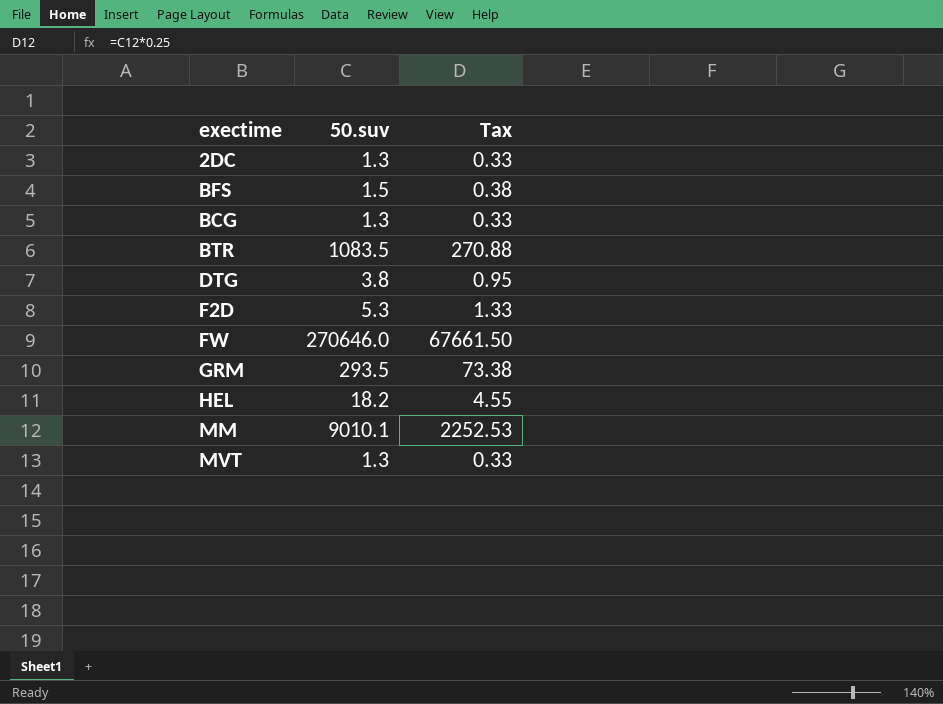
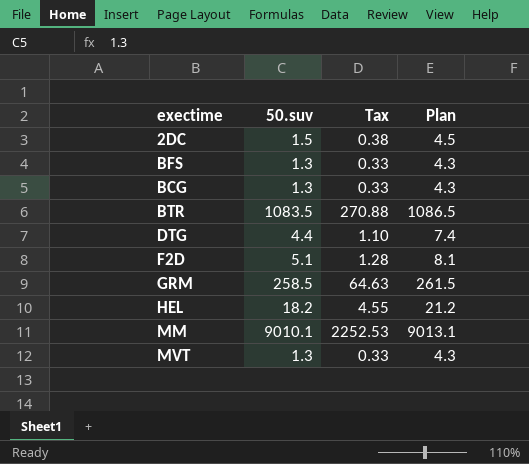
column Plan | formula: none -> [50.suv] + 3
row FW: 270646.0 | 67661.50 -> none
2DC | 50.suv: 1.3 -> 1.5
2DC | Tax: 0.33 -> 0.38
BFS | 50.suv: 1.5 -> 1.3
BFS | Tax: 0.38 -> 0.33
DTG | 50.suv: 3.8 -> 4.4
DTG | Tax: 0.95 -> 1.10
F2D | 50.suv: 5.3 -> 5.1
F2D | Tax: 1.33 -> 1.28
GRM | 50.suv: 293.5 -> 258.5
GRM | Tax: 73.38 -> 64.63

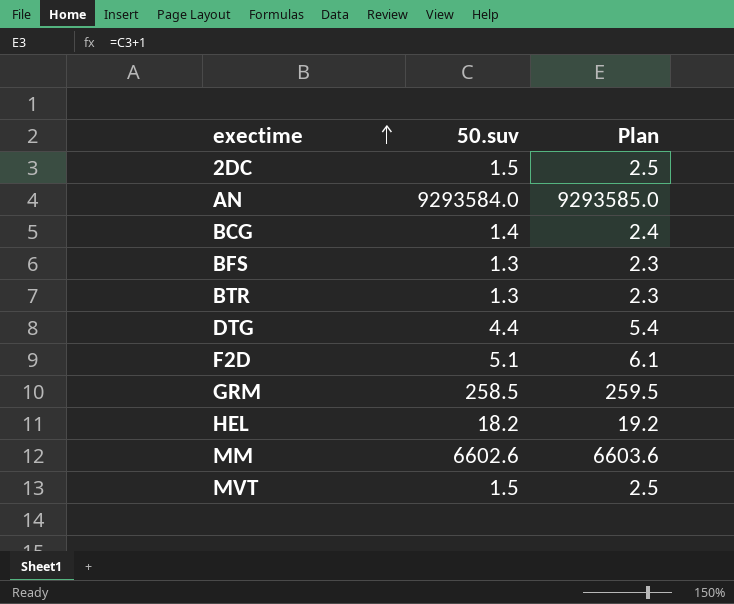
row order: none -> exectime ascending
column Tax | formula: [50.suv] * 0.25 -> none
column Plan | formula: [50.suv] + 3 -> [50.suv] + 1
row AN: none -> 9293584.0 | 9293585.0
BCG | 50.suv: 1.3 -> 1.4
BTR | 50.suv: 1083.5 -> 1.3
MM | 50.suv: 9010.1 -> 6602.6
MVT | 50.suv: 1.3 -> 1.5

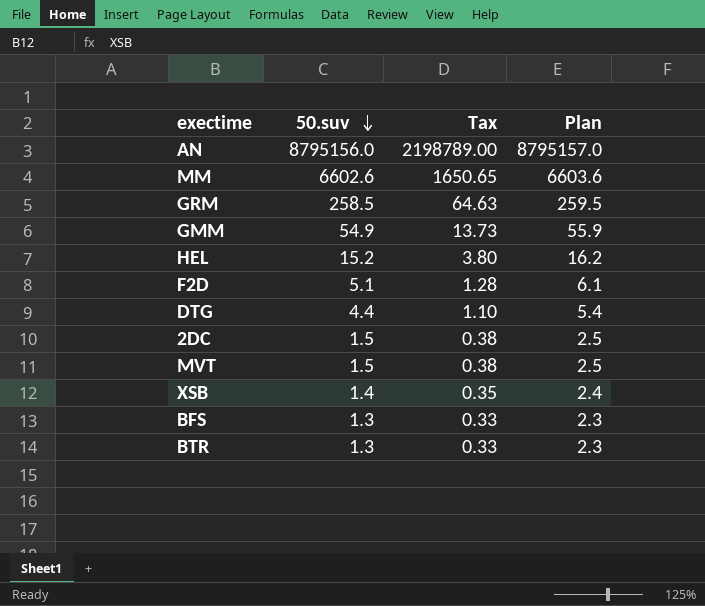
row order: exectime ascending -> 50.suv descending
column Tax | formula: none -> [50.suv] * 0.25
row BCG: 1.4 | 2.4 -> none
AN | 50.suv: 9293584.0 -> 8795156.0
AN | Plan: 9293585.0 -> 8795157.0
row GMM: none -> 54.9 | 13.73 | 55.9
HEL | 50.suv: 18.2 -> 15.2
HEL | Plan: 19.2 -> 16.2
row XSB: none -> 1.4 | 0.35 | 2.4

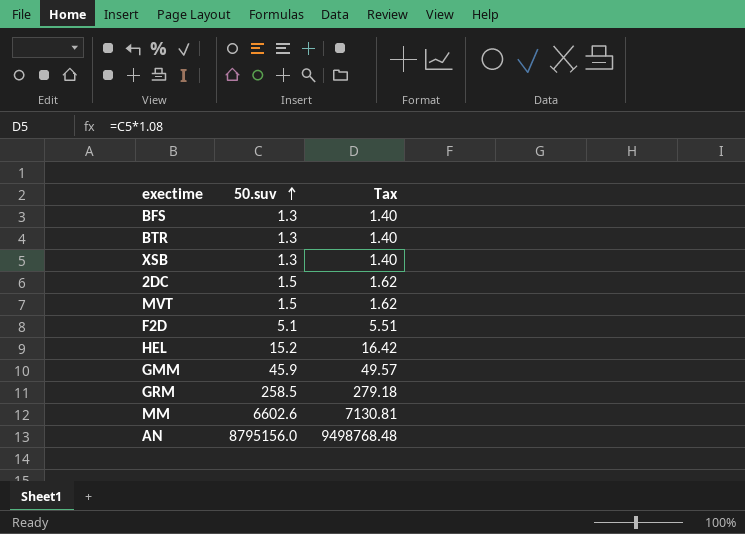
row order: 50.suv descending -> 50.suv ascending
column Plan | formula: [50.suv] + 1 -> none
column Tax | formula: [50.suv] * 0.25 -> [50.suv] * 1.08
row DTG: 4.4 | 1.10 | 5.4 -> none
XSB | 50.suv: 1.4 -> 1.3
GMM | 50.suv: 54.9 -> 45.9

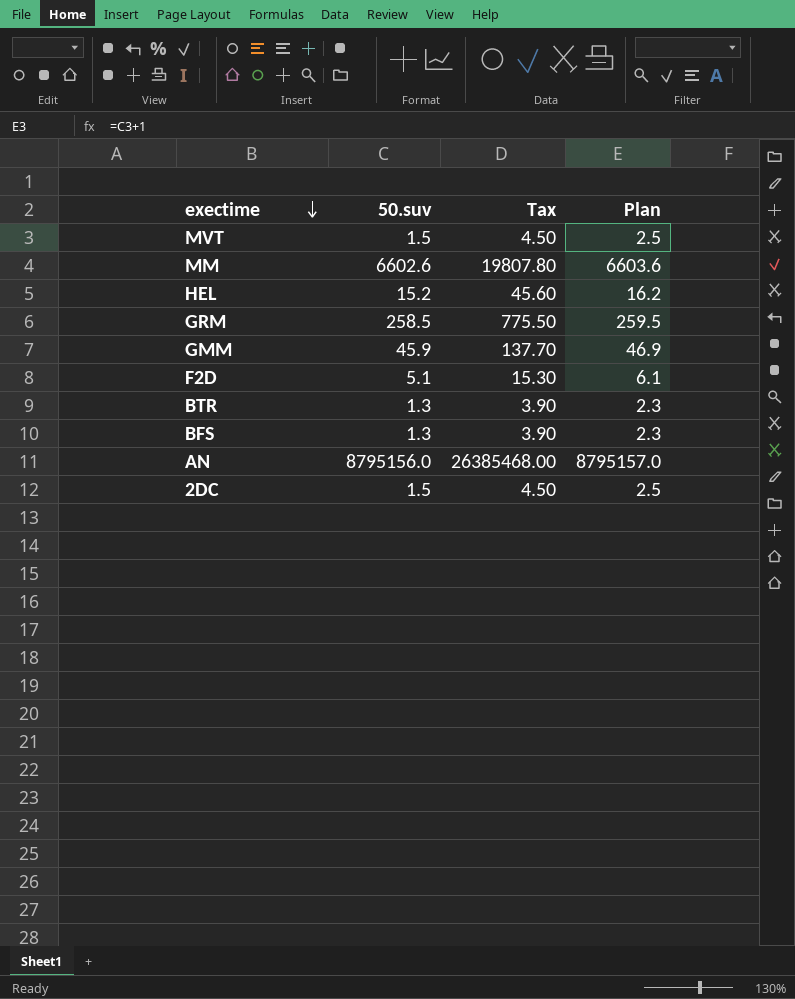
row order: 50.suv ascending -> exectime descending
column Tax | formula: [50.suv] * 1.08 -> [50.suv] * 3
column Plan | formula: none -> [50.suv] + 1
row XSB: 1.3 | 1.40 -> none

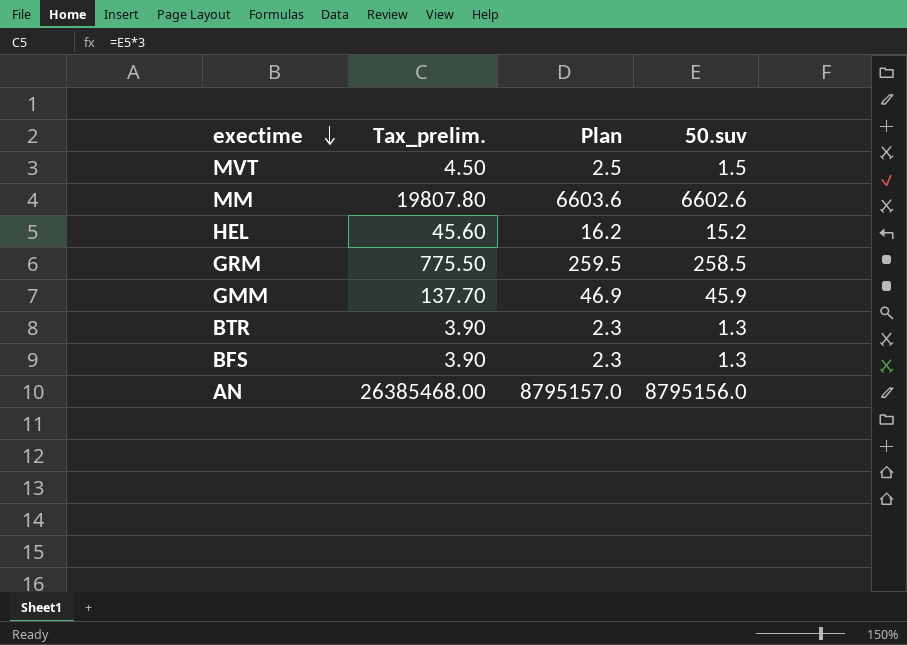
column name: Tax -> Tax_prelim.
column 50.suv | position: 2 -> 4
row F2D: 5.1 | 15.30 | 6.1 -> none
row 2DC: 1.5 | 4.50 | 2.5 -> none

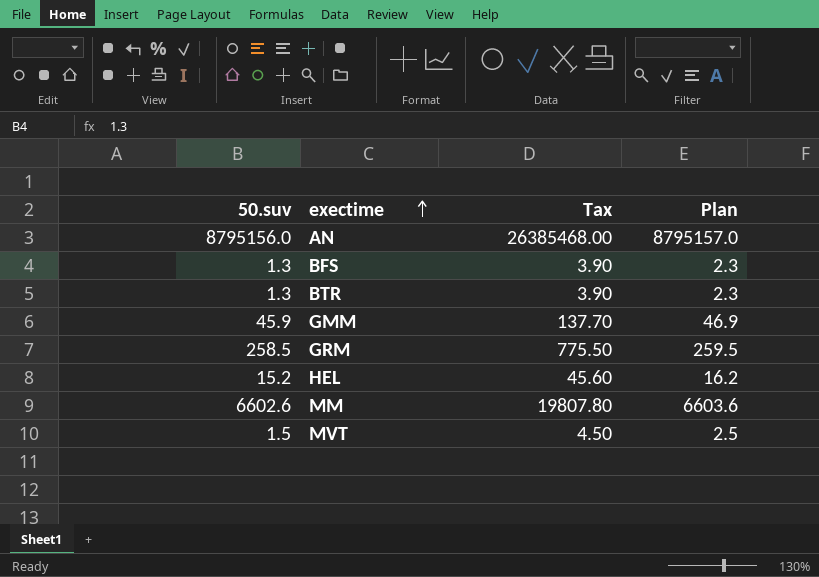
row order: exectime descending -> exectime ascending
column 50.suv | position: 4 -> 1
column name: Tax_prelim. -> Tax

